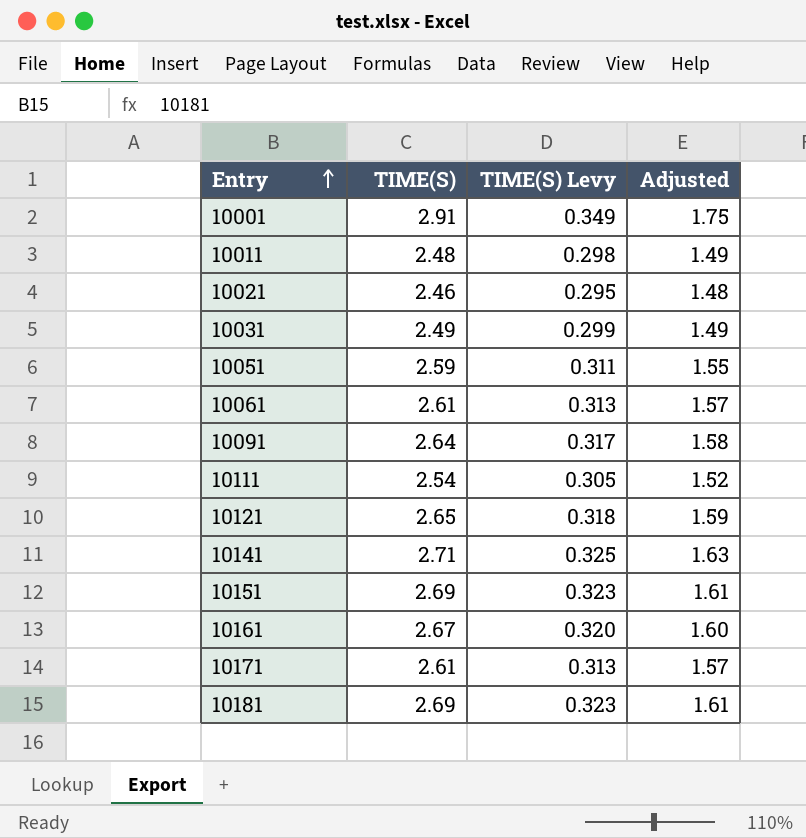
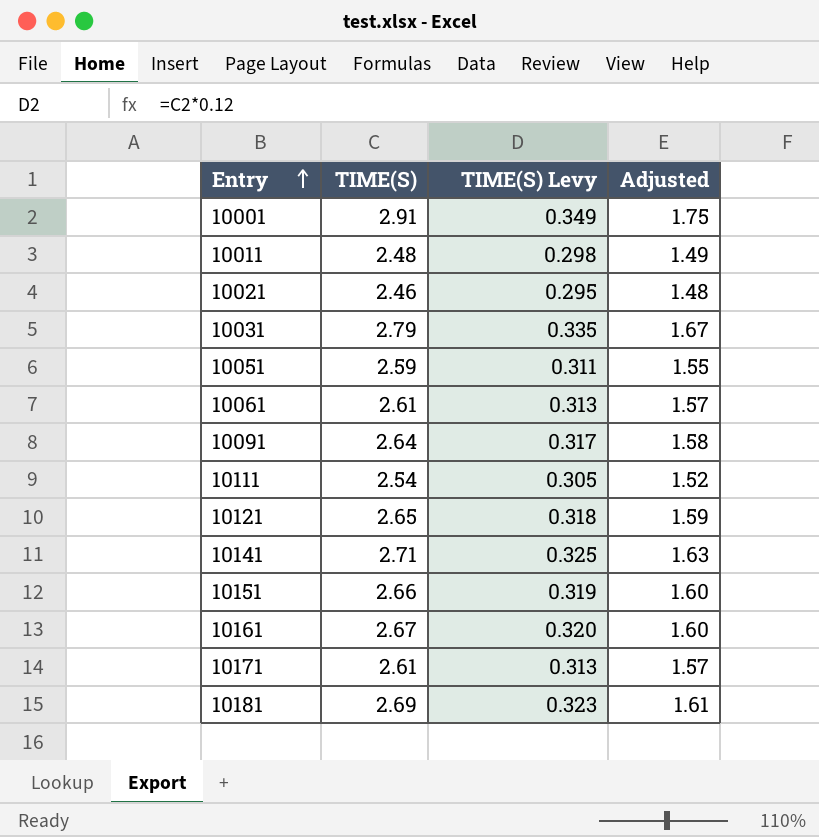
10031 | TIME(S): 2.49 -> 2.79
10031 | TIME(S) Levy: 0.299 -> 0.335
10031 | Adjusted: 1.49 -> 1.67
10151 | TIME(S): 2.69 -> 2.66
10151 | TIME(S) Levy: 0.323 -> 0.319
10151 | Adjusted: 1.61 -> 1.60

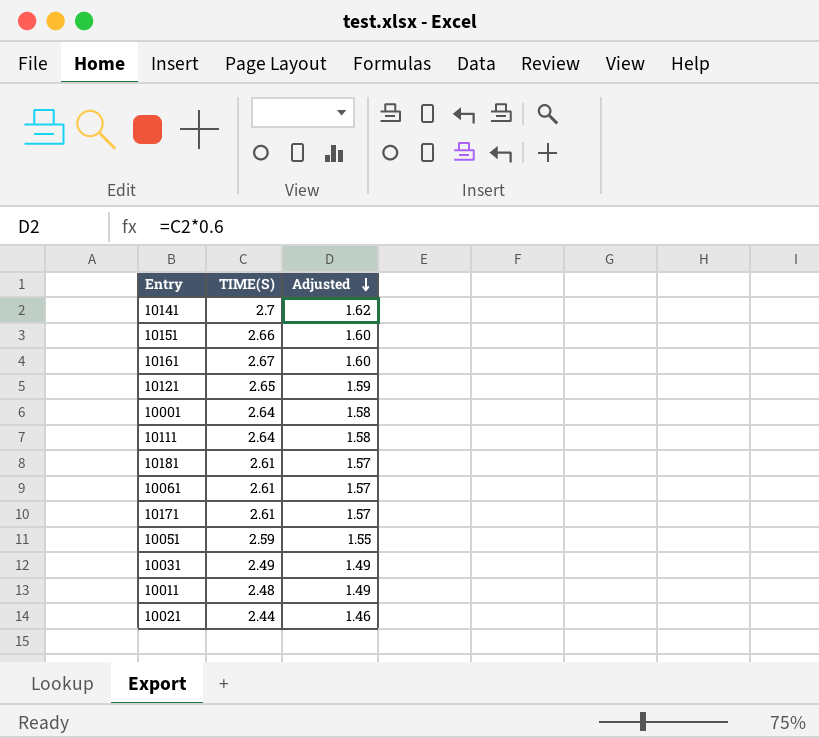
row order: Entry ascending -> Adjusted descending
column TIME(S) Levy | formula: [TIME(S)] * 0.12 -> none
row 10091: 2.64 | 0.317 | 1.58 -> none
10141 | TIME(S): 2.71 -> 2.7
10141 | Adjusted: 1.63 -> 1.62
10001 | TIME(S): 2.91 -> 2.64
10001 | Adjusted: 1.75 -> 1.58
10111 | TIME(S): 2.54 -> 2.64
10111 | Adjusted: 1.52 -> 1.58
10181 | TIME(S): 2.69 -> 2.61
10181 | Adjusted: 1.61 -> 1.57
10031 | TIME(S): 2.79 -> 2.49
10031 | Adjusted: 1.67 -> 1.49
10021 | TIME(S): 2.46 -> 2.44
10021 | Adjusted: 1.48 -> 1.46

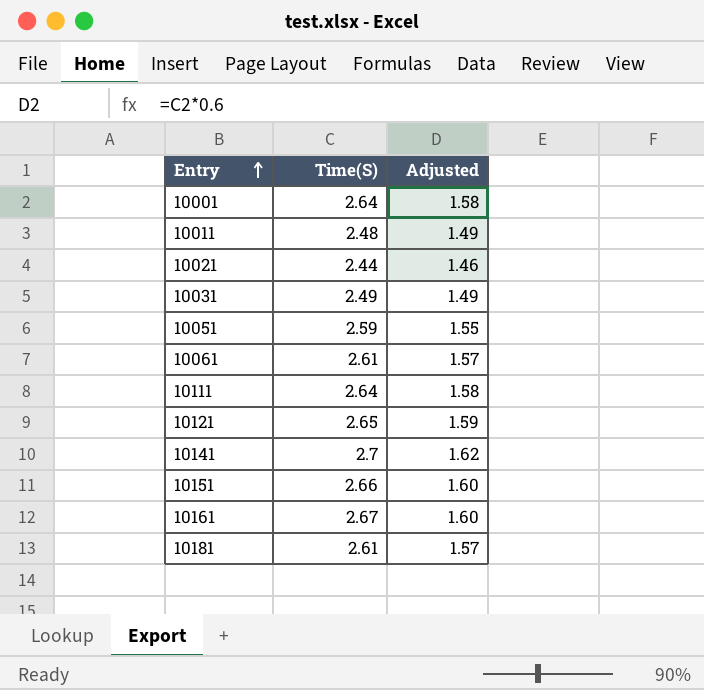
row order: Adjusted descending -> Entry ascending
column name: TIME(S) -> Time(S)
row 10171: 2.61 | 1.57 -> none

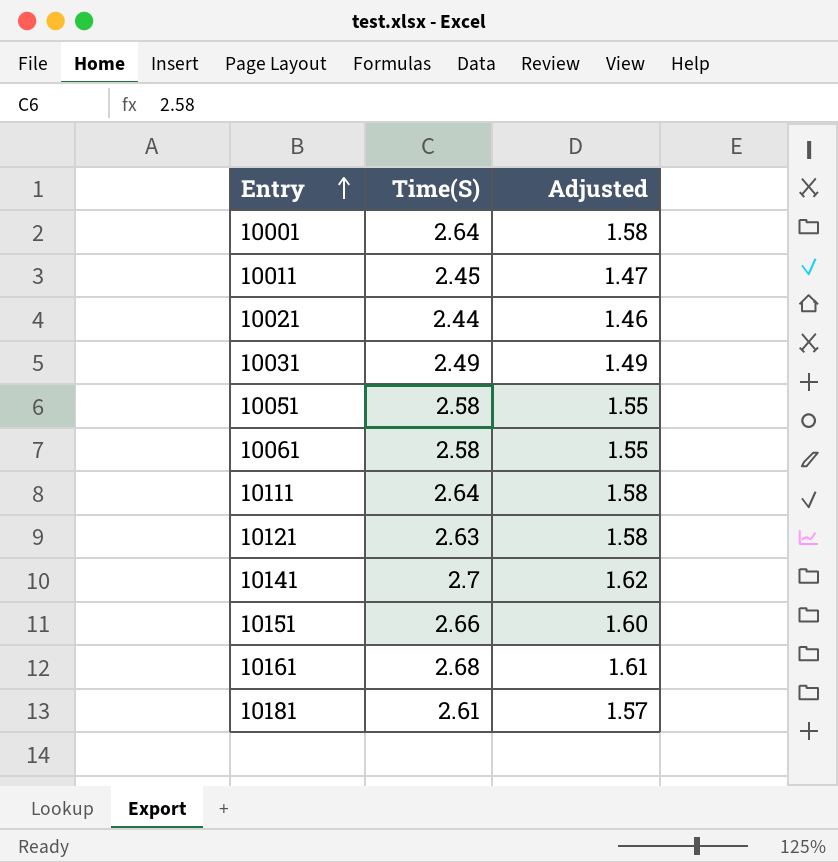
10011 | Time(S): 2.48 -> 2.45
10011 | Adjusted: 1.49 -> 1.47
10051 | Time(S): 2.59 -> 2.58
10061 | Time(S): 2.61 -> 2.58
10061 | Adjusted: 1.57 -> 1.55
10121 | Time(S): 2.65 -> 2.63
10121 | Adjusted: 1.59 -> 1.58
10161 | Time(S): 2.67 -> 2.68
10161 | Adjusted: 1.60 -> 1.61

